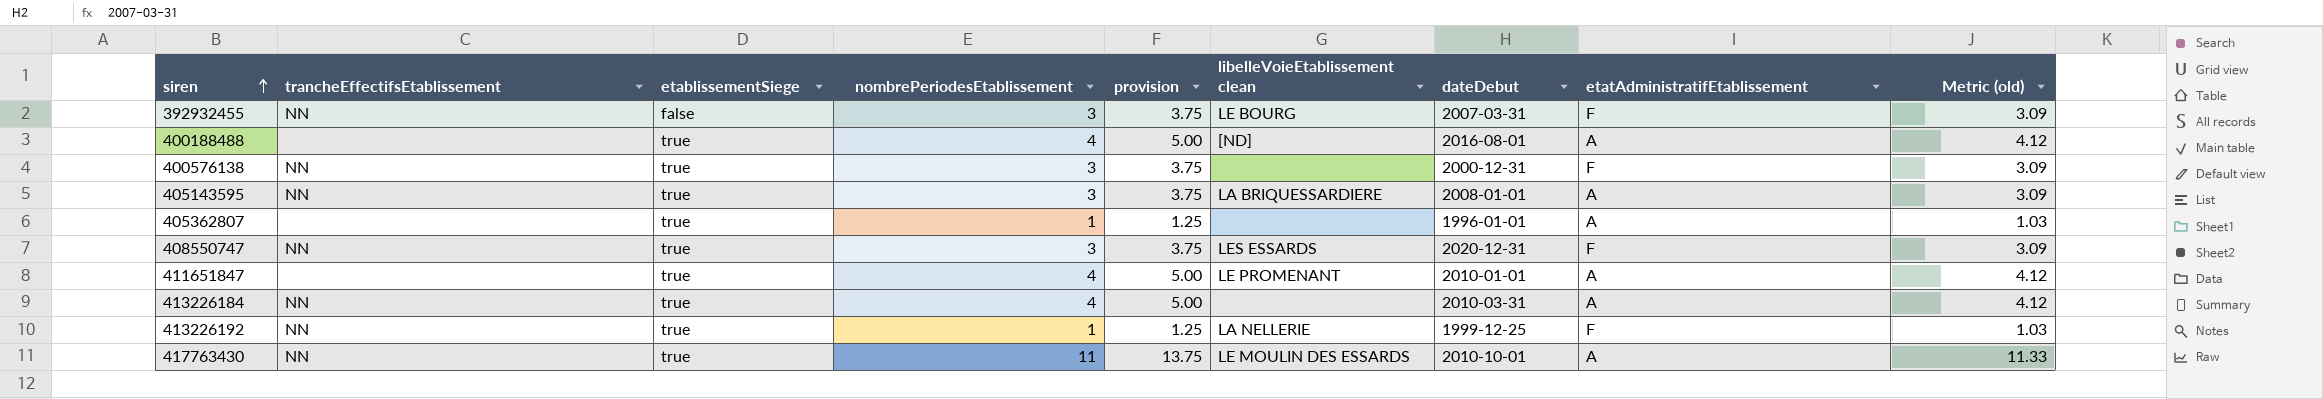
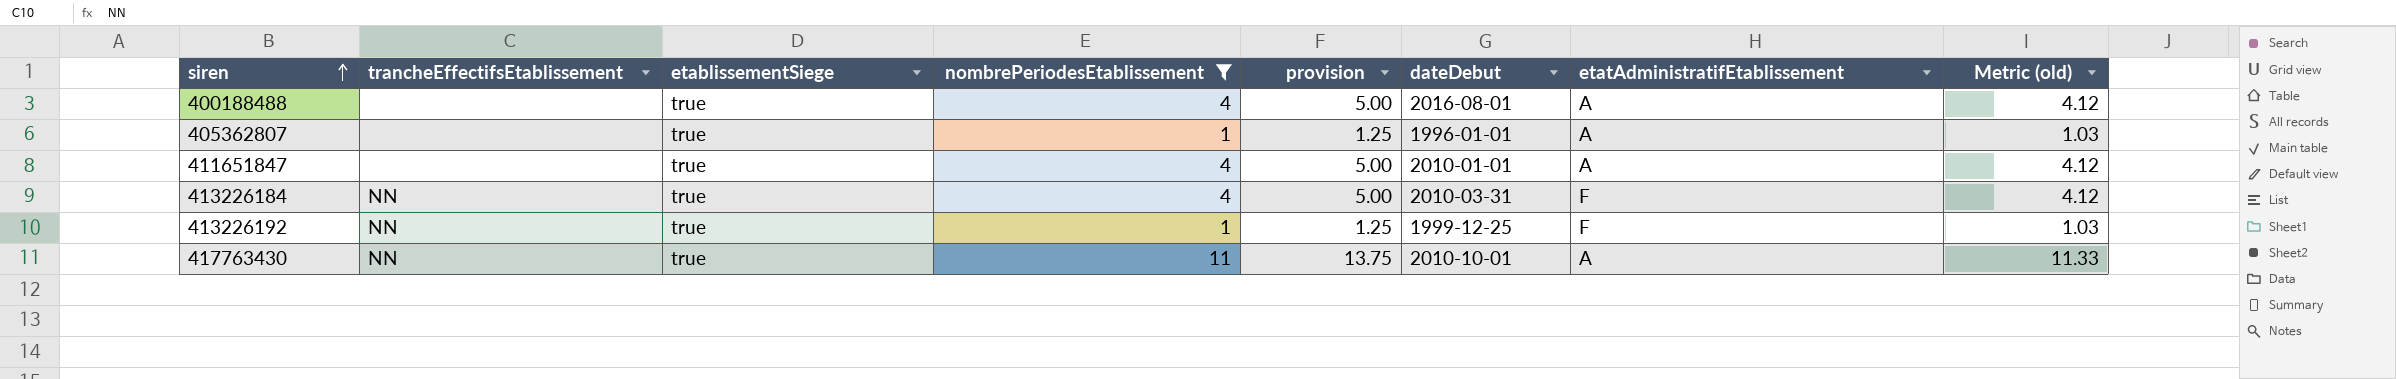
filter: none -> nombrePeriodesEtablissement != 3
column libelleVoieEtablissement clean | position: 6 -> none
413226184 | etatAdministratifEtablissement: A -> F

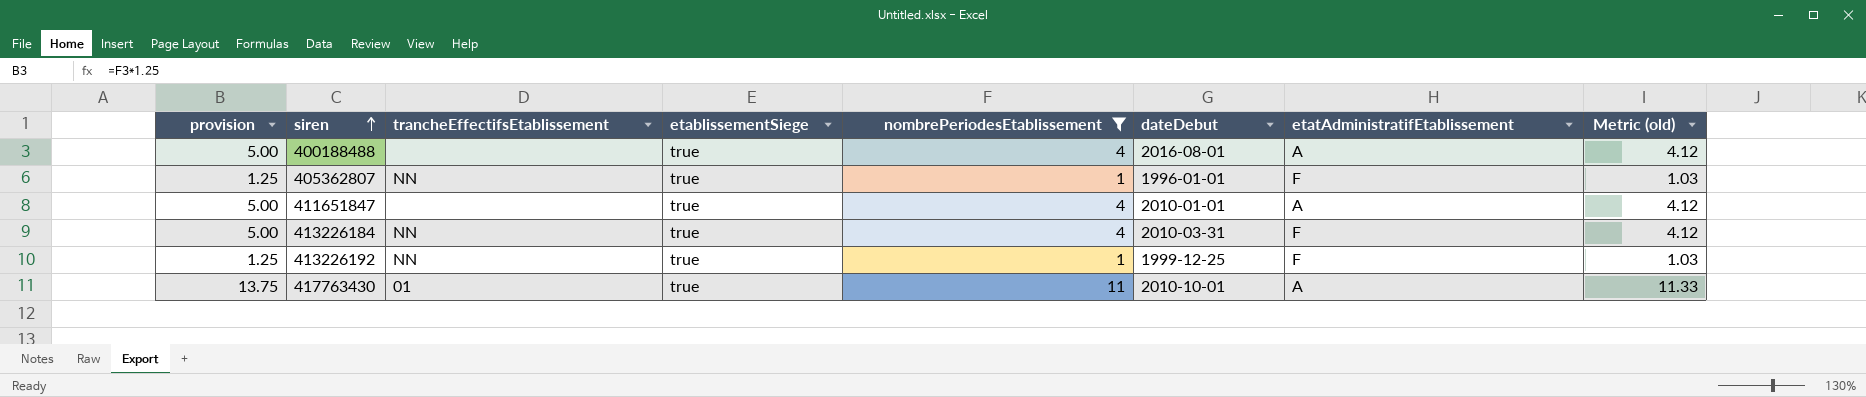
column provision | position: 5 -> 1
405362807 | trancheEffectifsEtablissement: none -> NN
405362807 | etatAdministratifEtablissement: A -> F
417763430 | trancheEffectifsEtablissement: NN -> 01

